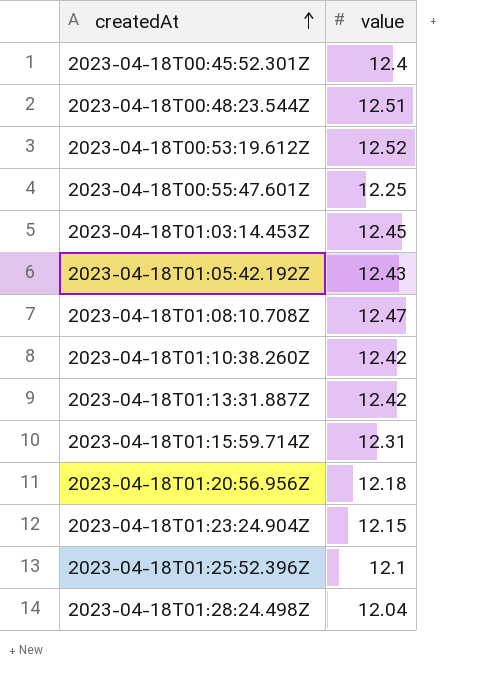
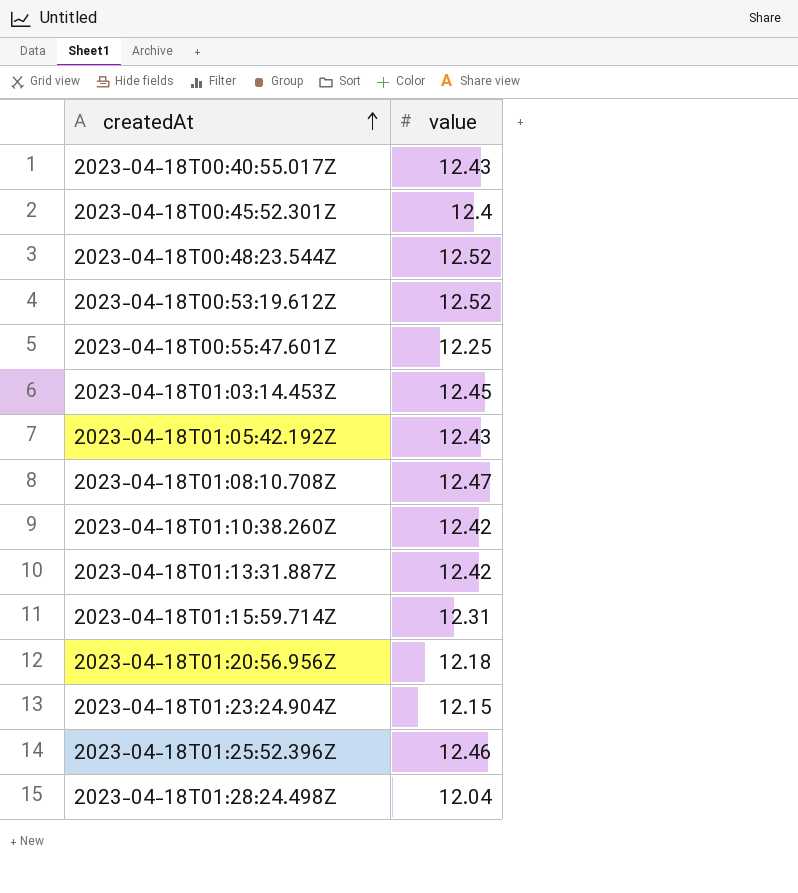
row 2023-04-18T00:40:55.017Z: none -> 12.43
2023-04-18T00:48:23.544Z | value: 12.51 -> 12.52
2023-04-18T01:25:52.396Z | value: 12.1 -> 12.46

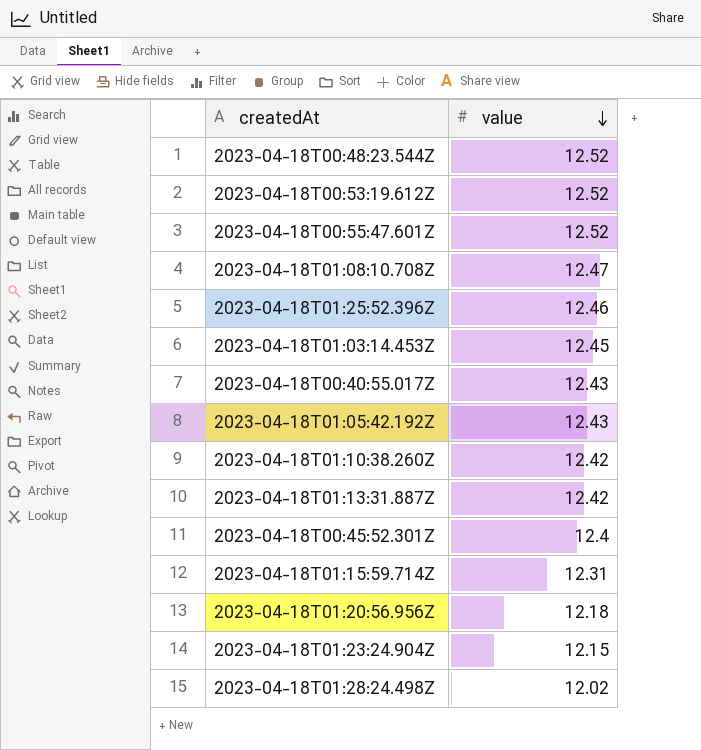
row order: createdAt ascending -> value descending
2023-04-18T00:55:47.601Z | value: 12.25 -> 12.52
2023-04-18T01:28:24.498Z | value: 12.04 -> 12.02

